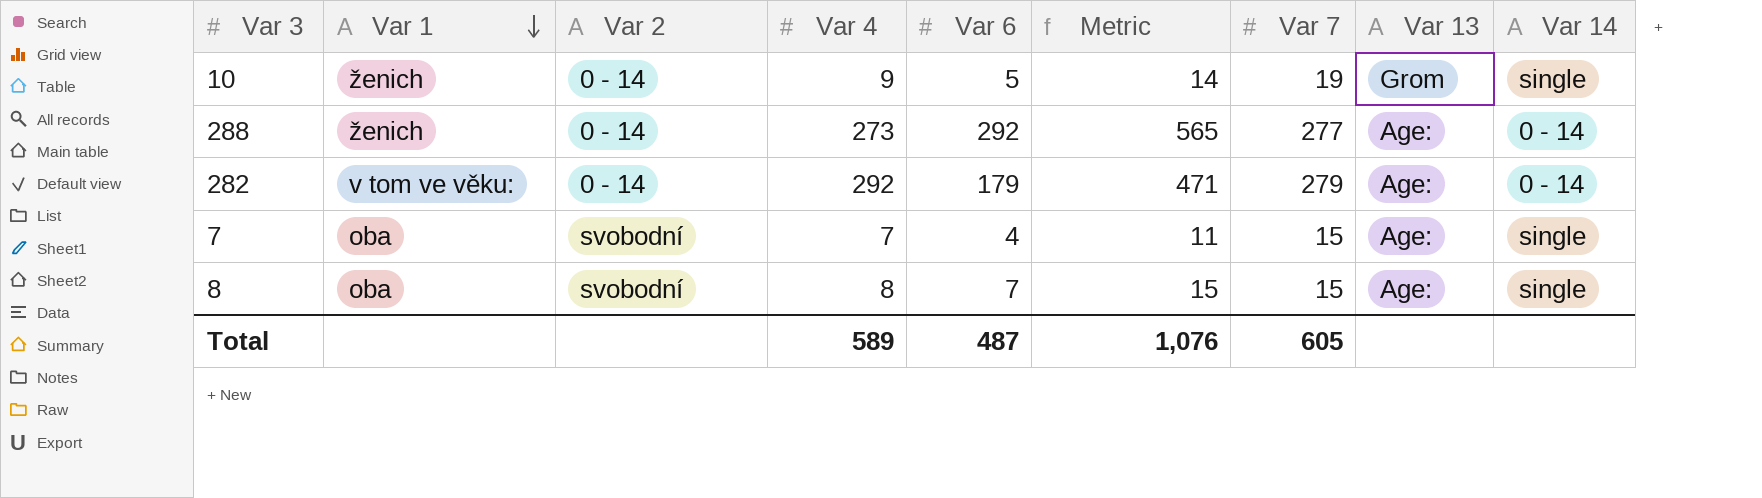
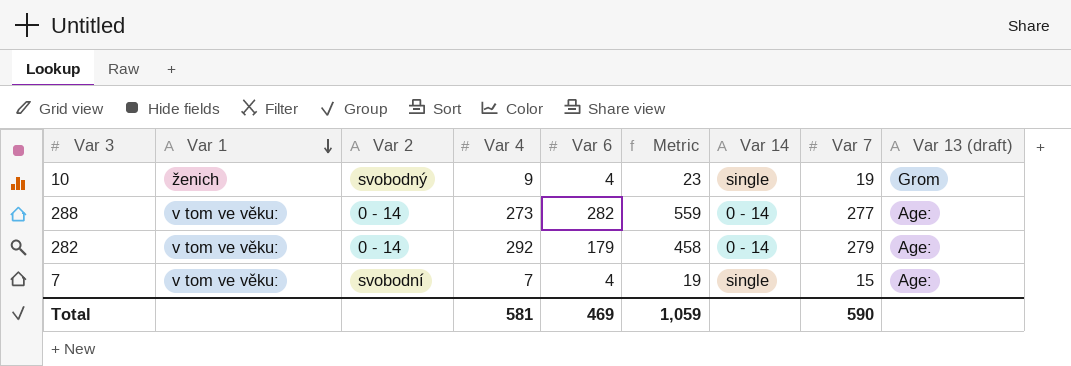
column Metric | formula: [Var 4] + [Var 6] -> [Var 6] + [Var 7]
column Var 14 | position: 9 -> 7
column name: Var 13 -> Var 13 (draft)
row 8: oba | svobodní | 8 | 7 | 15 | 15 | Age: | single -> none
10 | Var 2: 0 - 14 -> svobodný
10 | Var 6: 5 -> 4
288 | Var 1: ženich -> v tom ve věku:
288 | Var 6: 292 -> 282
7 | Var 1: oba -> v tom ve věku:
Total | Var 4: 589 -> 581
Total | Var 6: 487 -> 469
Total | Metric: 1,076 -> 1,059
Total | Var 7: 605 -> 590

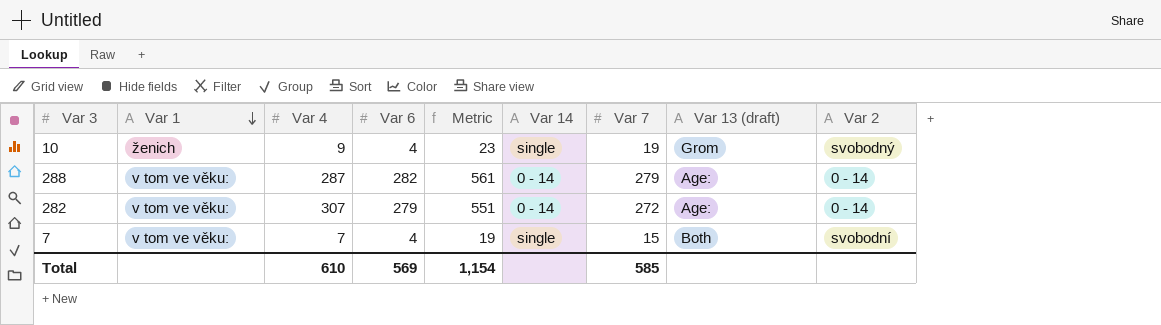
column Var 2 | position: 3 -> 9
288 | Var 4: 273 -> 287
288 | Metric: 559 -> 561
288 | Var 7: 277 -> 279
282 | Var 4: 292 -> 307
282 | Var 6: 179 -> 279
282 | Metric: 458 -> 551
282 | Var 7: 279 -> 272
7 | Var 13 (draft): Age: -> Both
Total | Var 4: 581 -> 610
Total | Var 6: 469 -> 569
Total | Metric: 1,059 -> 1,154
Total | Var 7: 590 -> 585

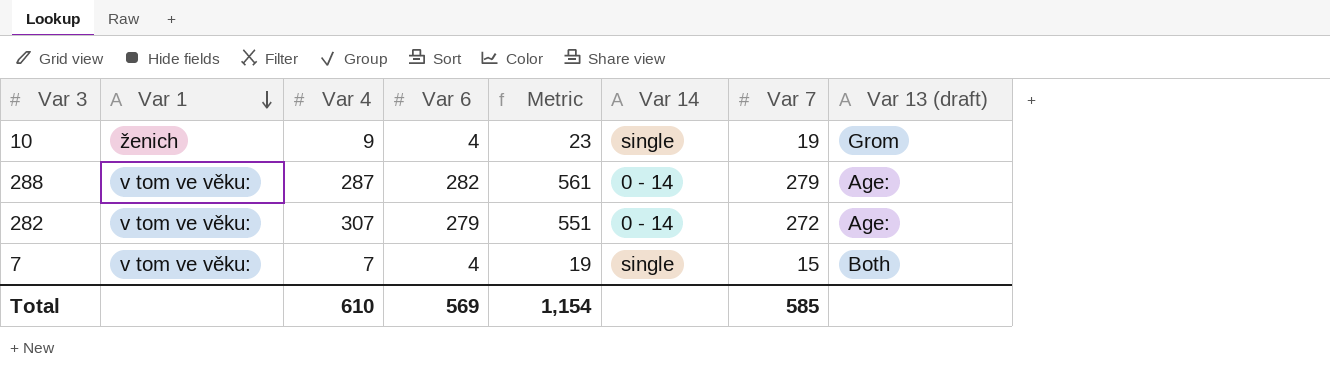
column Var 2 | position: 9 -> none

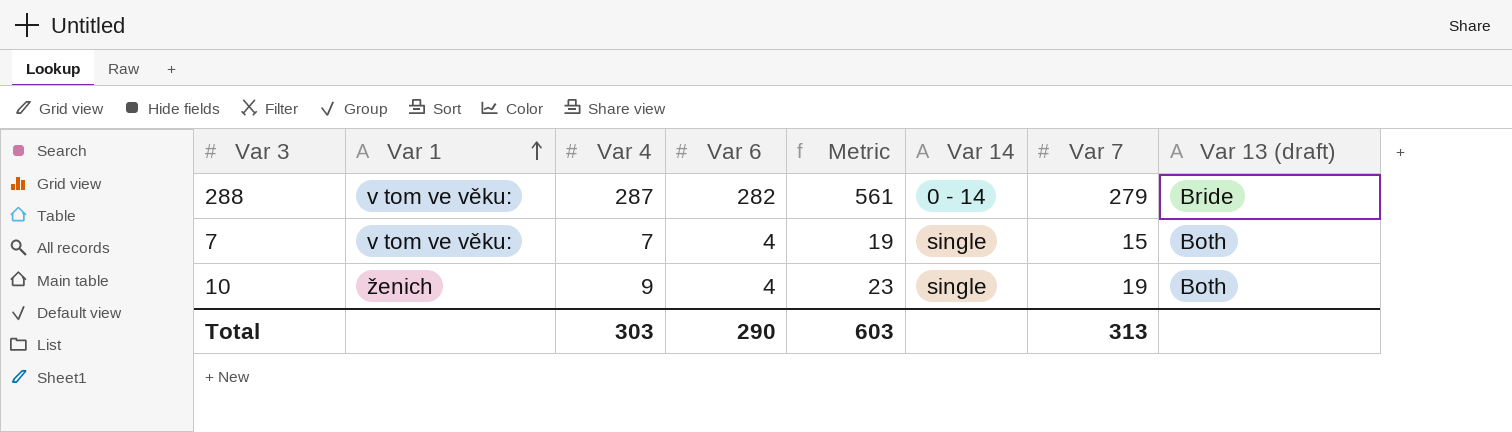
row order: Var 1 descending -> Var 1 ascending
row 282: v tom ve věku: | 307 | 279 | 551 | 0 - 14 | 272 | Age: -> none
288 | Var 13 (draft): Age: -> Bride
10 | Var 13 (draft): Grom -> Both
Total | Var 4: 610 -> 303
Total | Var 6: 569 -> 290
Total | Metric: 1,154 -> 603
Total | Var 7: 585 -> 313

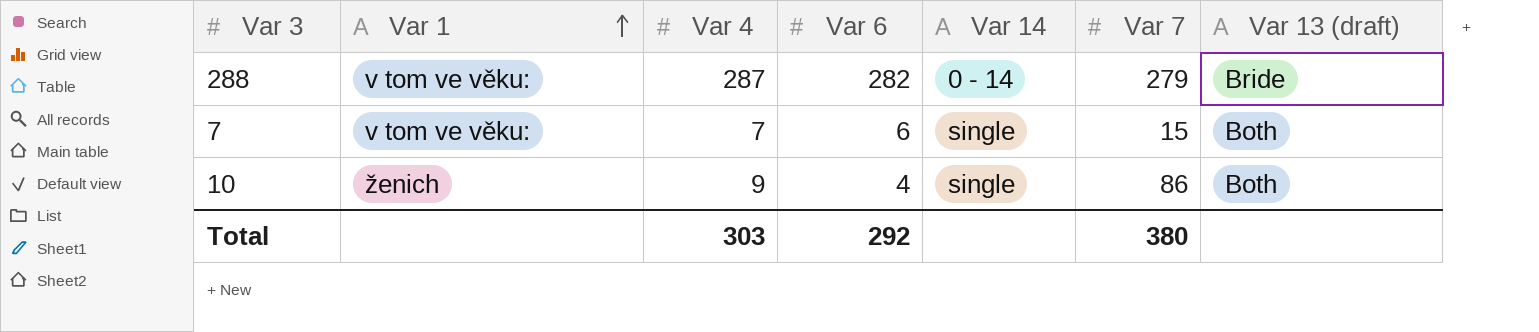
column Metric | formula: [Var 6] + [Var 7] -> none
7 | Var 6: 4 -> 6
10 | Var 7: 19 -> 86
Total | Var 6: 290 -> 292
Total | Var 7: 313 -> 380

